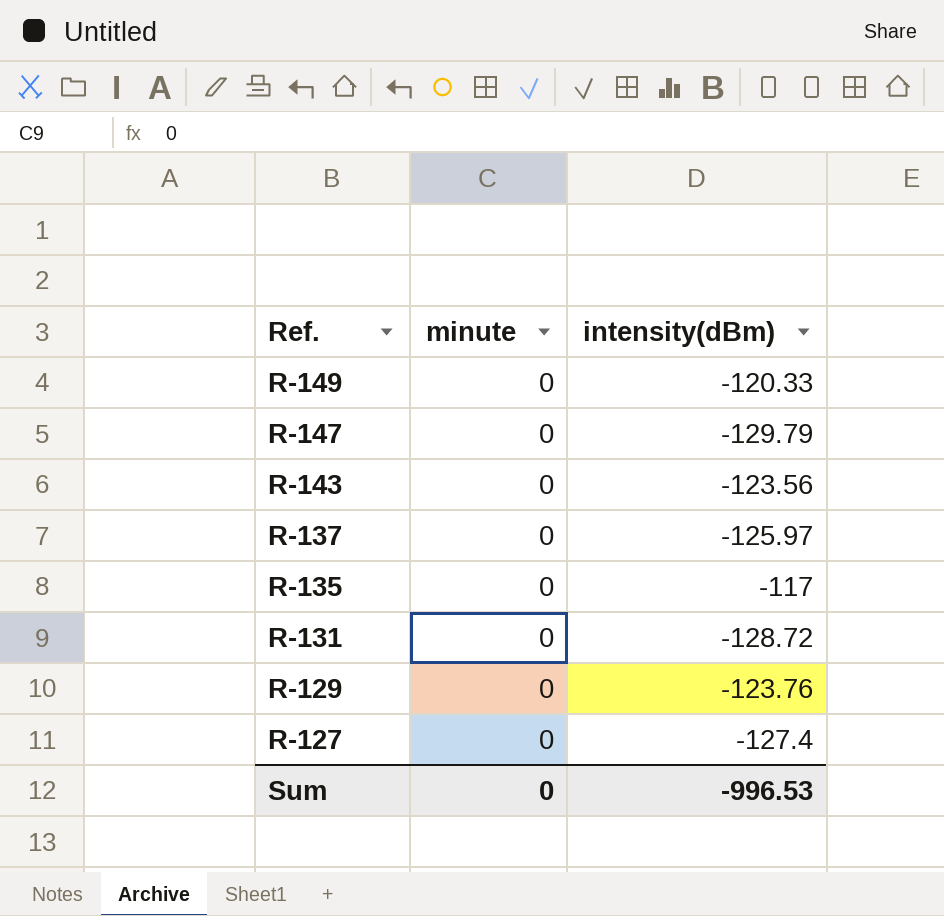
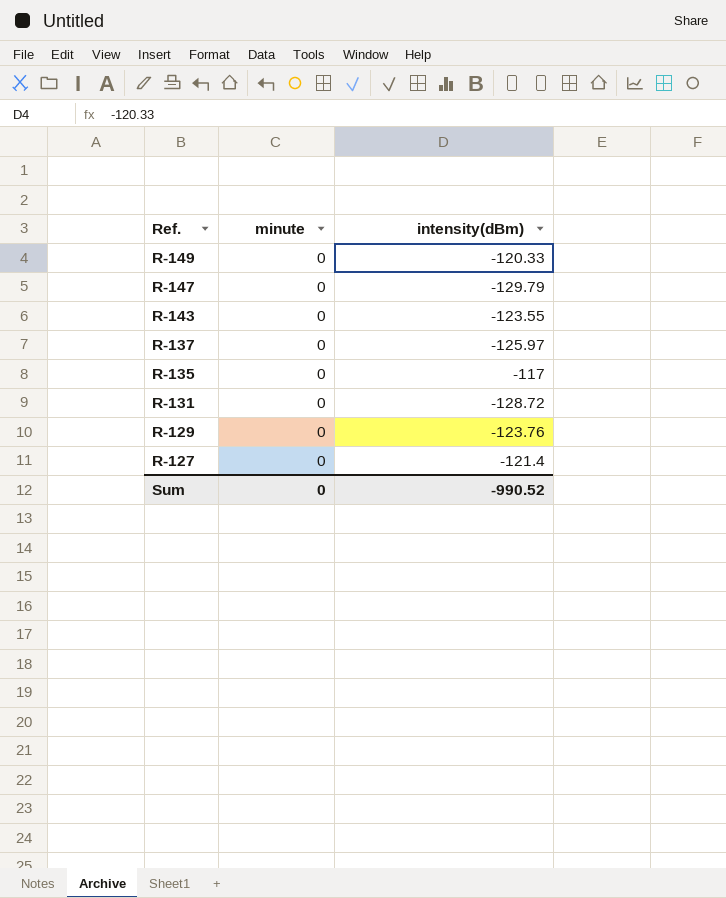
R-143 | intensity(dBm): -123.56 -> -123.55
R-127 | intensity(dBm): -127.4 -> -121.4
Sum | intensity(dBm): -996.53 -> -990.52

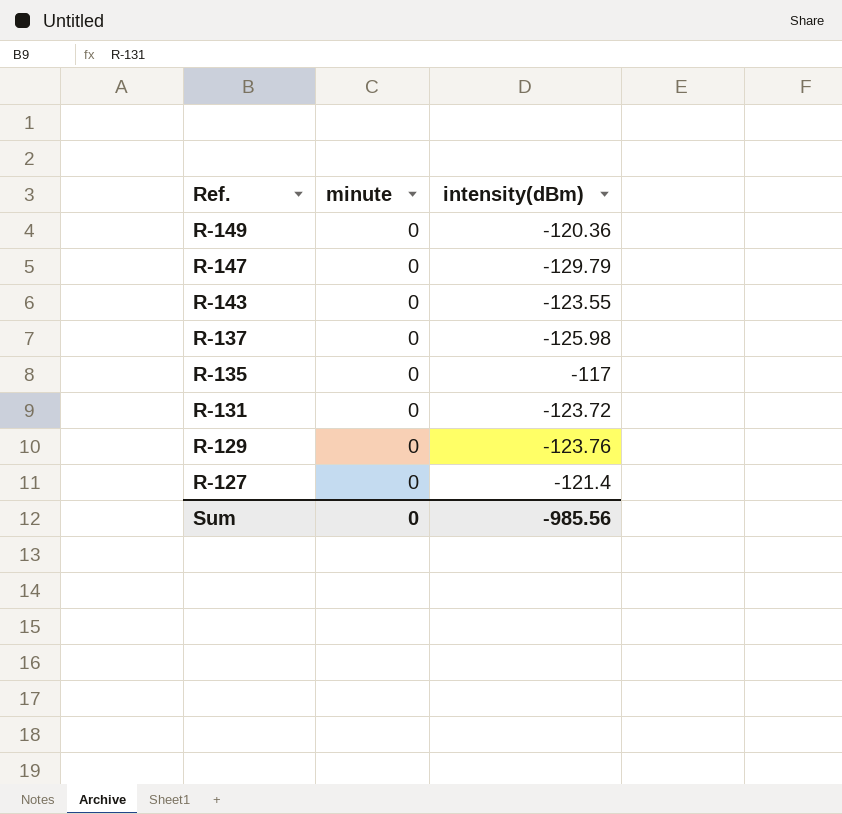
R-149 | intensity(dBm): -120.33 -> -120.36
R-137 | intensity(dBm): -125.97 -> -125.98
R-131 | intensity(dBm): -128.72 -> -123.72
Sum | intensity(dBm): -990.52 -> -985.56

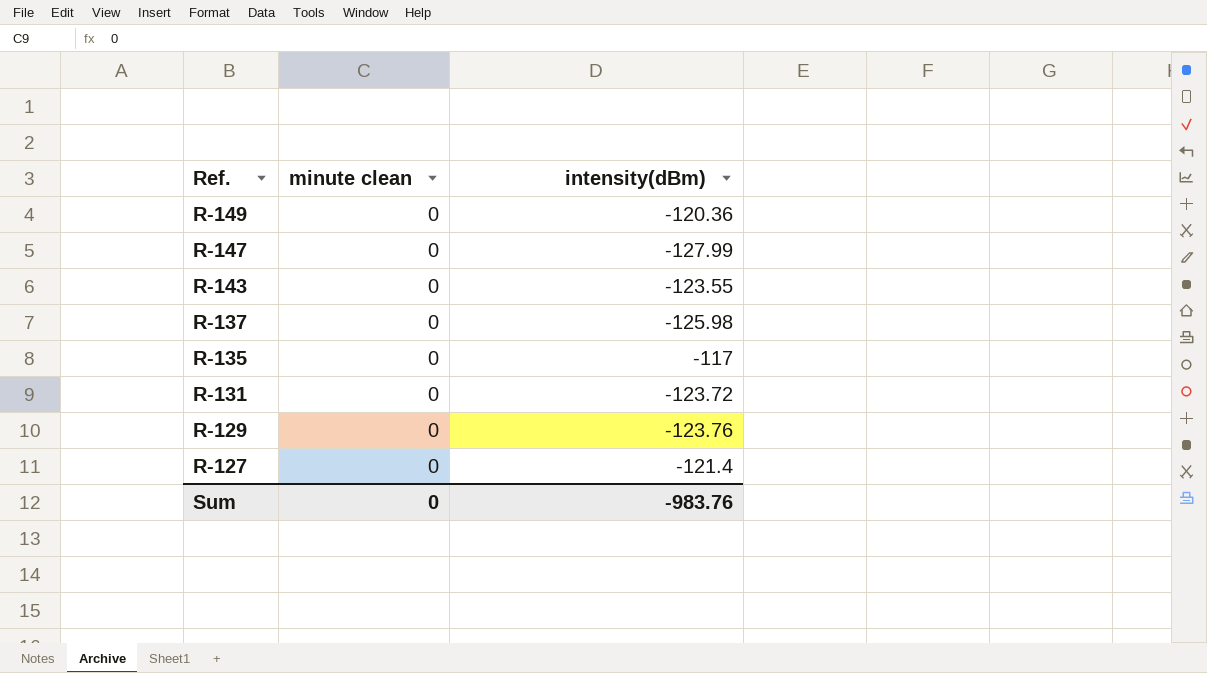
column name: minute -> minute clean
R-147 | intensity(dBm): -129.79 -> -127.99
Sum | intensity(dBm): -985.56 -> -983.76

